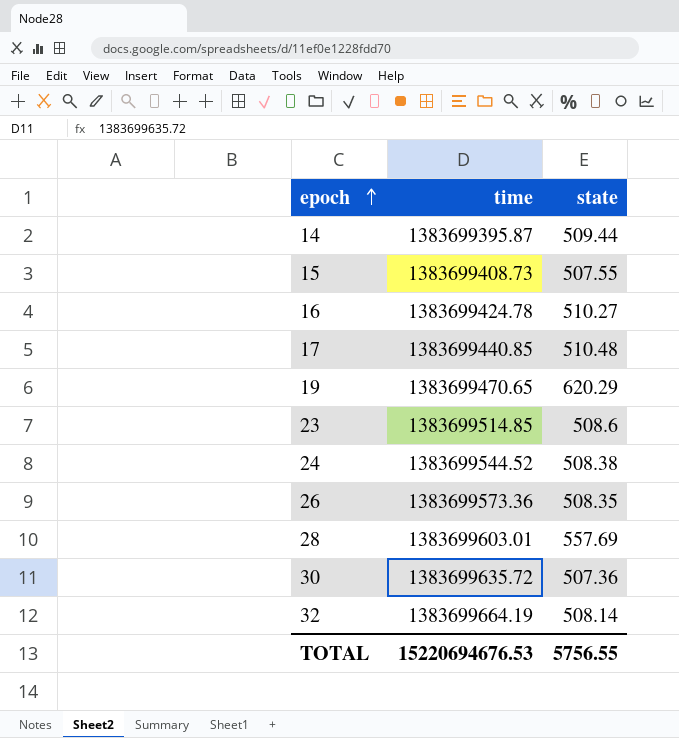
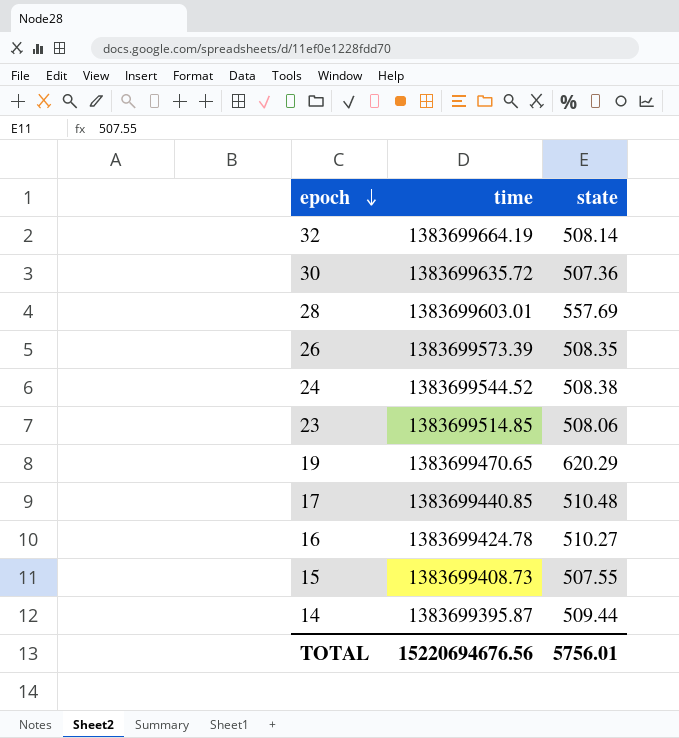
row order: epoch ascending -> epoch descending
26 | time: 1383699573.36 -> 1383699573.39
23 | state: 508.6 -> 508.06
TOTAL | time: 15220694676.53 -> 15220694676.56
TOTAL | state: 5756.55 -> 5756.01

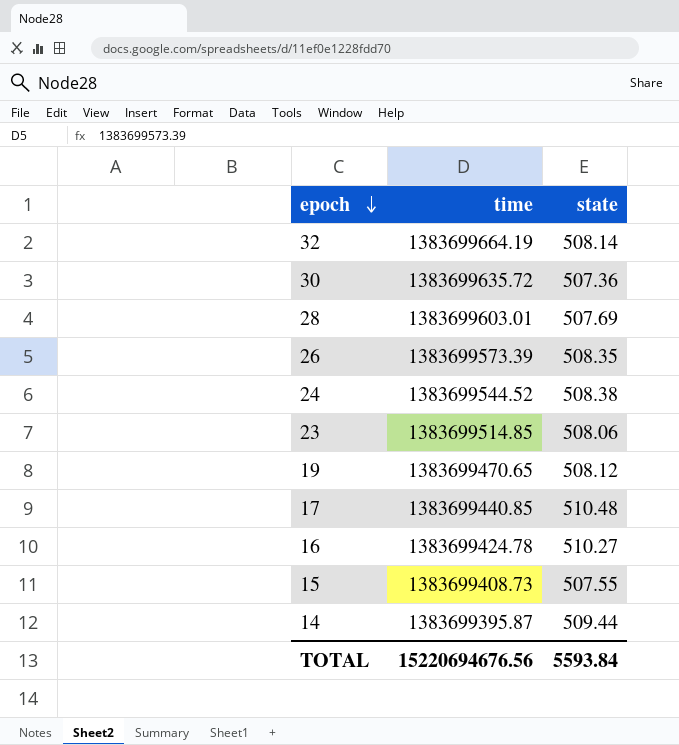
28 | state: 557.69 -> 507.69
19 | state: 620.29 -> 508.12
TOTAL | state: 5756.01 -> 5593.84

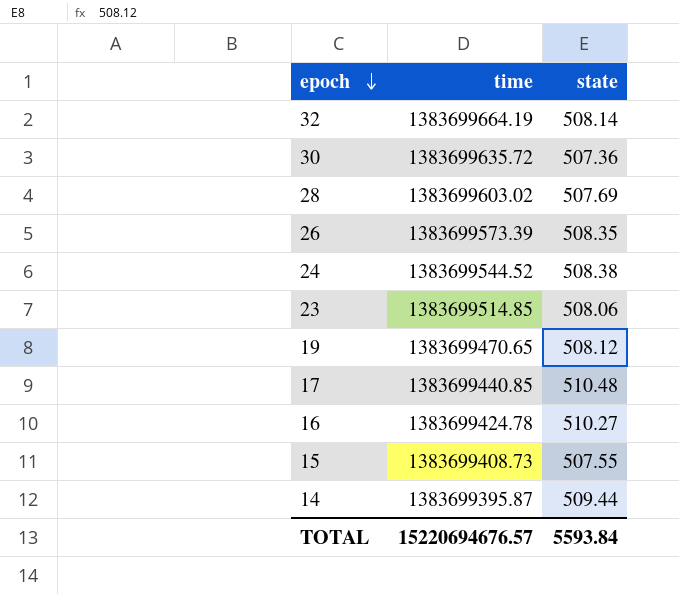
28 | time: 1383699603.01 -> 1383699603.02
TOTAL | time: 15220694676.56 -> 15220694676.57

